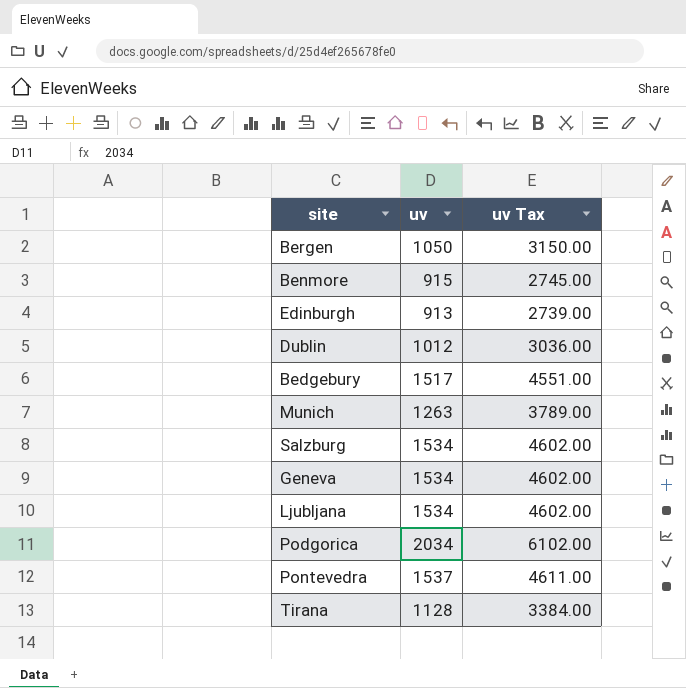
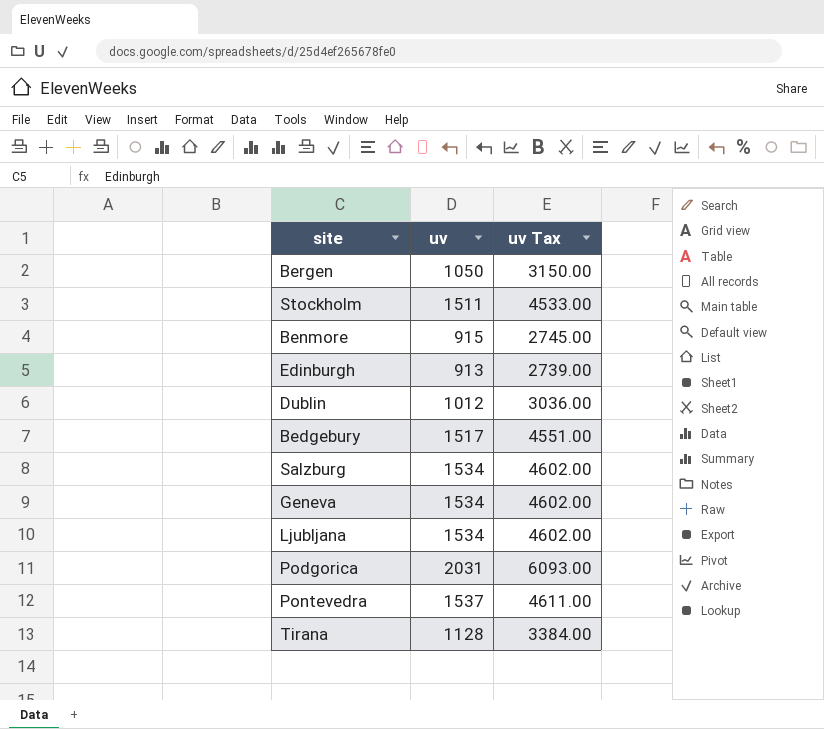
row Munich: 1263 | 3789.00 -> none
row Stockholm: none -> 1511 | 4533.00
Podgorica | uv: 2034 -> 2031
Podgorica | uv Tax: 6102.00 -> 6093.00

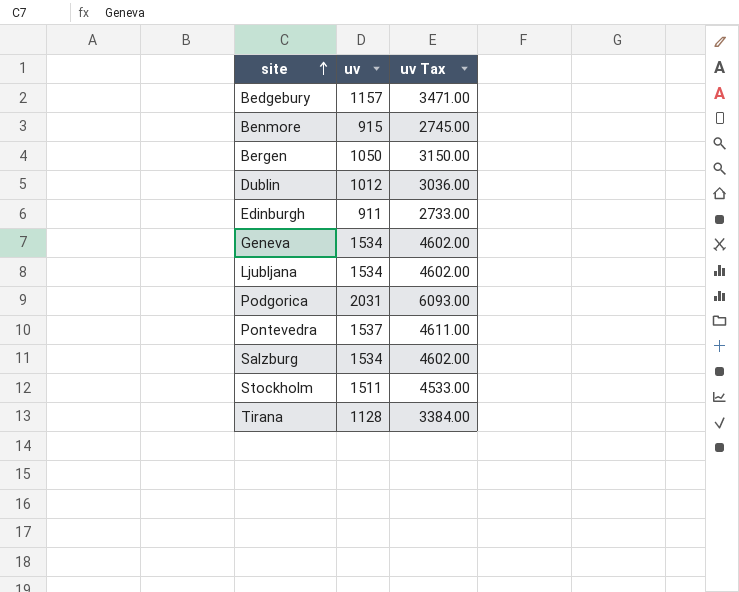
row order: none -> site ascending
Bedgebury | uv: 1517 -> 1157
Bedgebury | uv Tax: 4551.00 -> 3471.00
Edinburgh | uv: 913 -> 911
Edinburgh | uv Tax: 2739.00 -> 2733.00

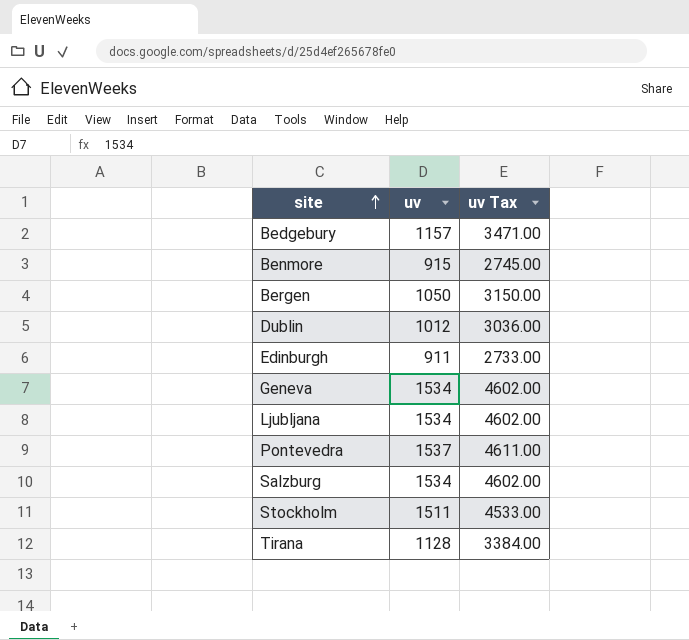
row Podgorica: 2031 | 6093.00 -> none

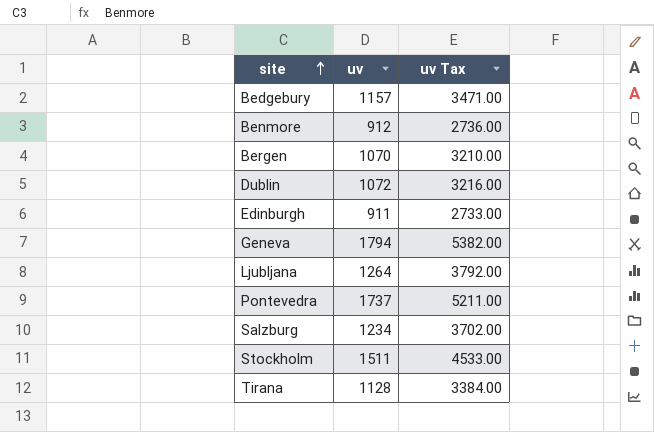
Benmore | uv: 915 -> 912
Benmore | uv Tax: 2745.00 -> 2736.00
Bergen | uv: 1050 -> 1070
Bergen | uv Tax: 3150.00 -> 3210.00
Dublin | uv: 1012 -> 1072
Dublin | uv Tax: 3036.00 -> 3216.00
Geneva | uv: 1534 -> 1794
Geneva | uv Tax: 4602.00 -> 5382.00
Ljubljana | uv: 1534 -> 1264
Ljubljana | uv Tax: 4602.00 -> 3792.00
Pontevedra | uv: 1537 -> 1737
Pontevedra | uv Tax: 4611.00 -> 5211.00
Salzburg | uv: 1534 -> 1234
Salzburg | uv Tax: 4602.00 -> 3702.00

